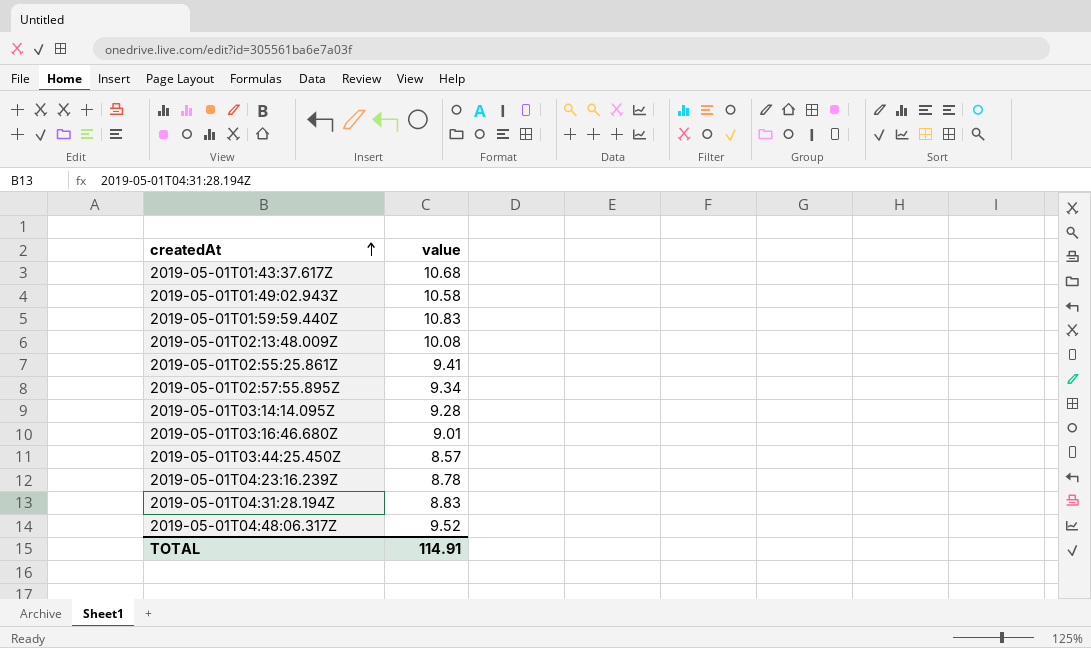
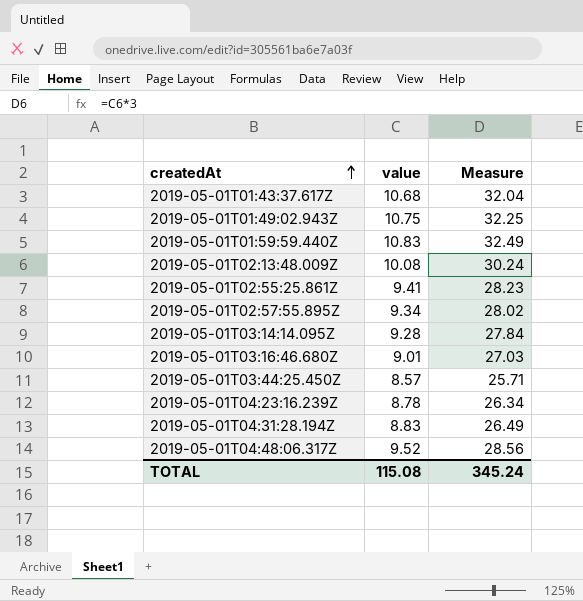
column Measure | formula: none -> [value] * 3
2019-05-01T01:49:02.943Z | value: 10.58 -> 10.75
TOTAL | value: 114.91 -> 115.08

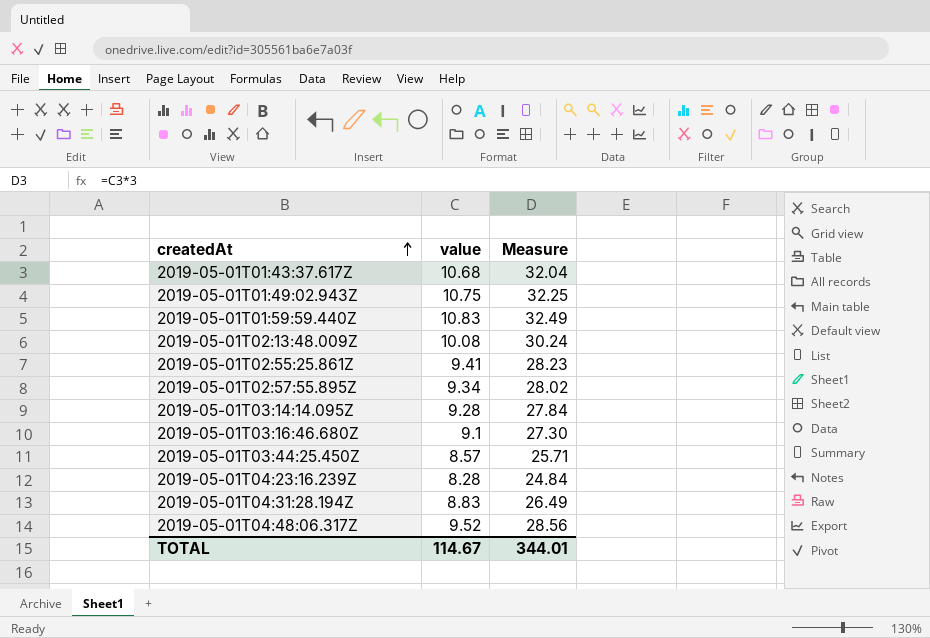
2019-05-01T03:16:46.680Z | value: 9.01 -> 9.1
2019-05-01T03:16:46.680Z | Measure: 27.03 -> 27.30
2019-05-01T04:23:16.239Z | value: 8.78 -> 8.28
2019-05-01T04:23:16.239Z | Measure: 26.34 -> 24.84
TOTAL | value: 115.08 -> 114.67
TOTAL | Measure: 345.24 -> 344.01

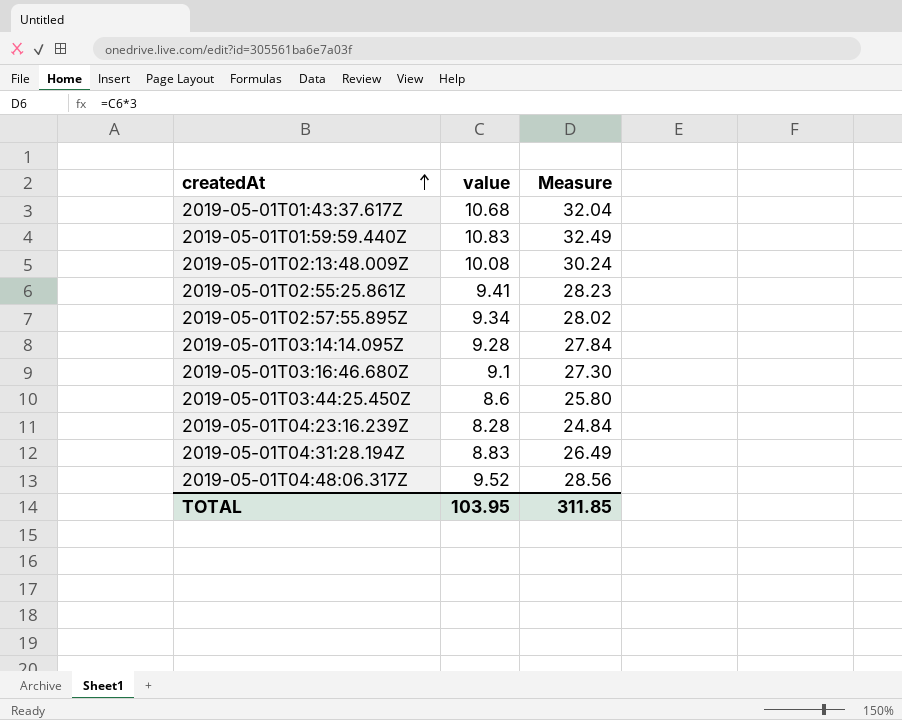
row 2019-05-01T01:49:02.943Z: 10.75 | 32.25 -> none
2019-05-01T03:44:25.450Z | value: 8.57 -> 8.6
2019-05-01T03:44:25.450Z | Measure: 25.71 -> 25.80
TOTAL | value: 114.67 -> 103.95
TOTAL | Measure: 344.01 -> 311.85

